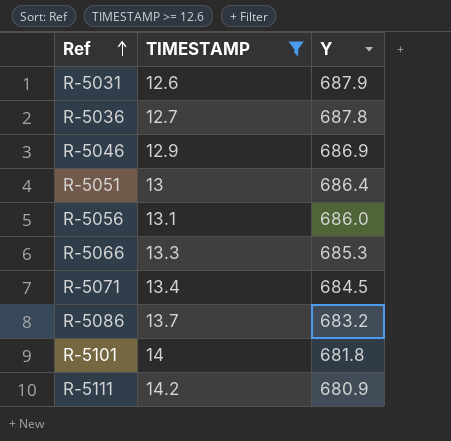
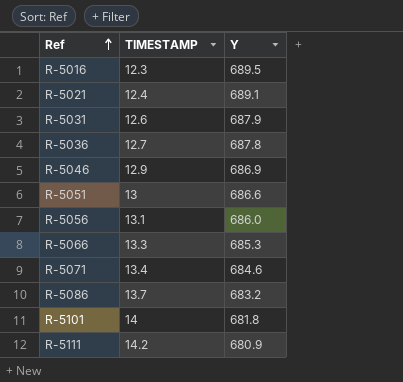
filter: TIMESTAMP >= 12.6 -> none
R-5051 | Y: 686.4 -> 686.6
R-5071 | Y: 684.5 -> 684.6

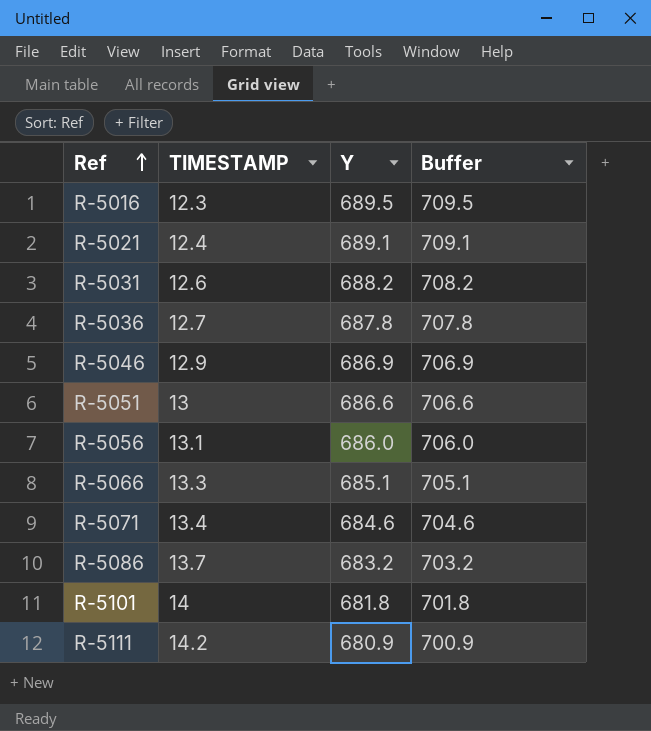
column Buffer | formula: none -> [Y] + 20
R-5031 | Y: 687.9 -> 688.2
R-5066 | Y: 685.3 -> 685.1

